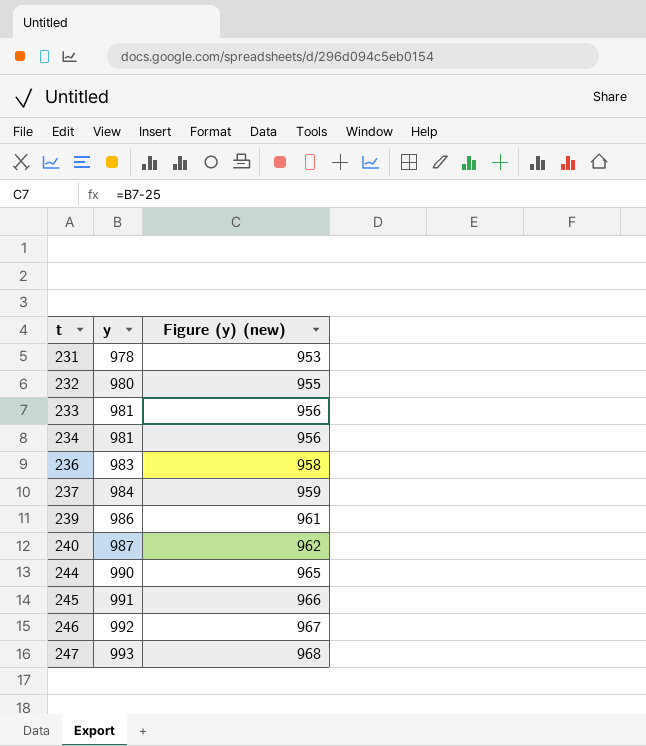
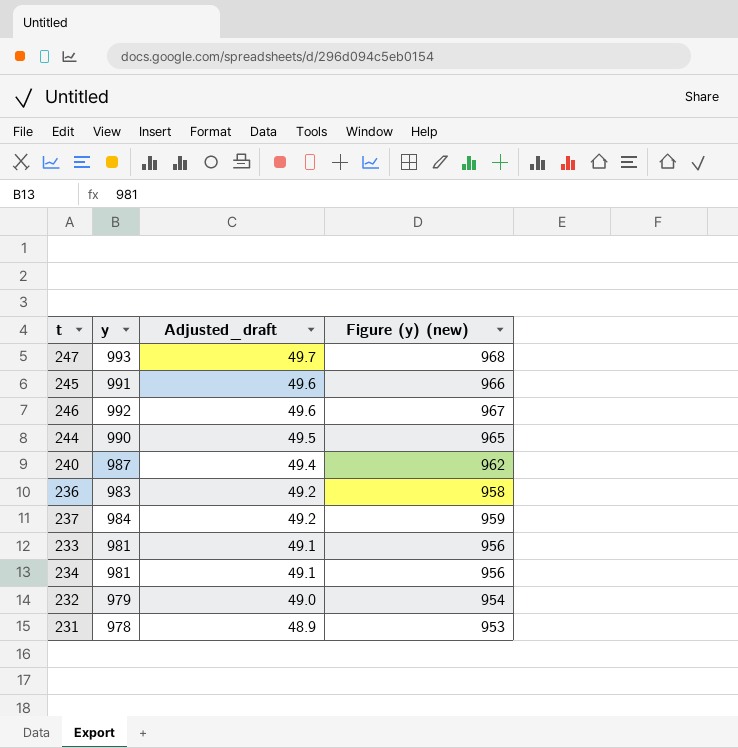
row order: t ascending -> Adjusted_draft descending
column Adjusted_draft | formula: none -> [y] * 0.05
row 239: 986 | 961 -> none
232 | y: 980 -> 979
232 | Figure (y) (new): 955 -> 954

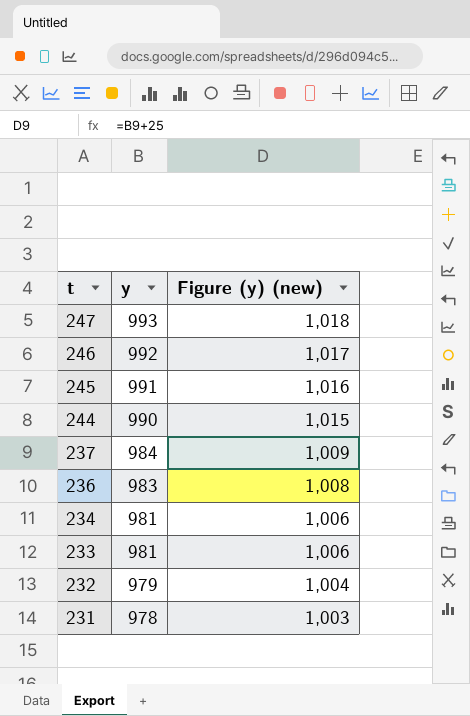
row order: Adjusted_draft descending -> t descending
column Adjusted_draft | formula: [y] * 0.05 -> none
column Figure (y) (new) | formula: [y] - 25 -> [y] + 25
row 240: 987 | 49.4 | 962 -> none

